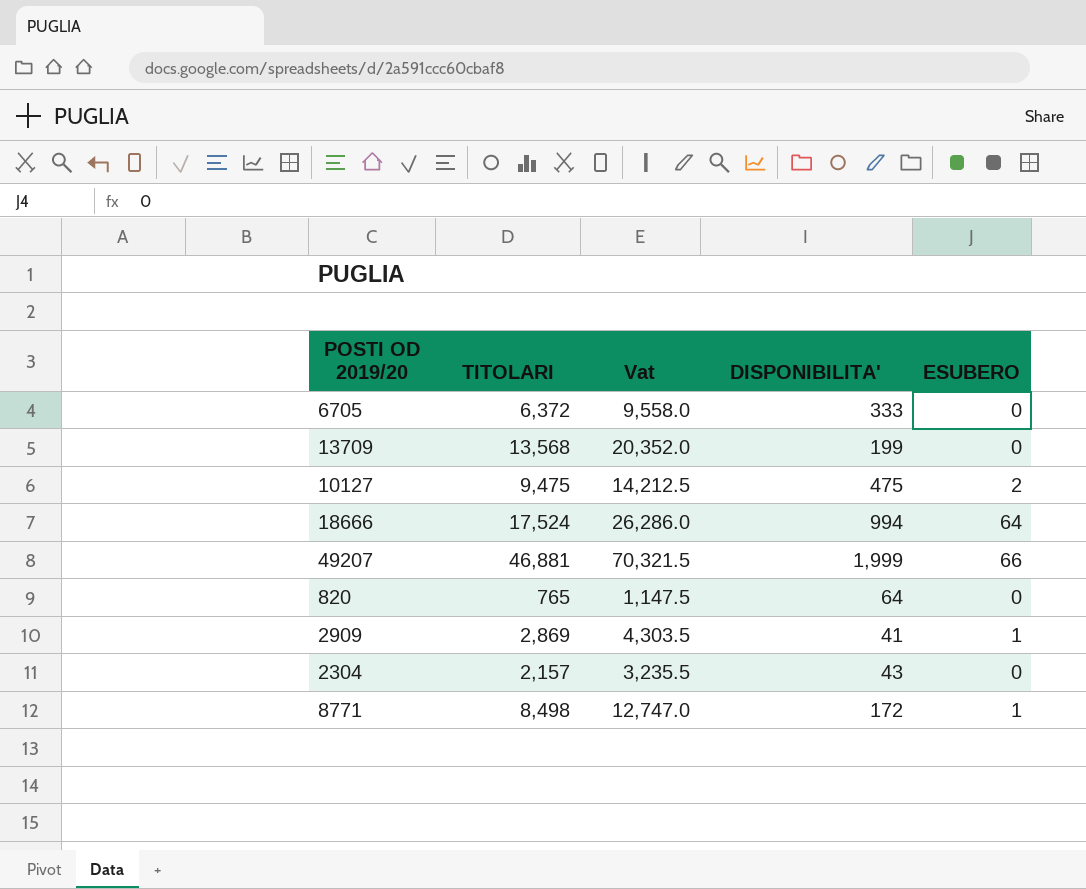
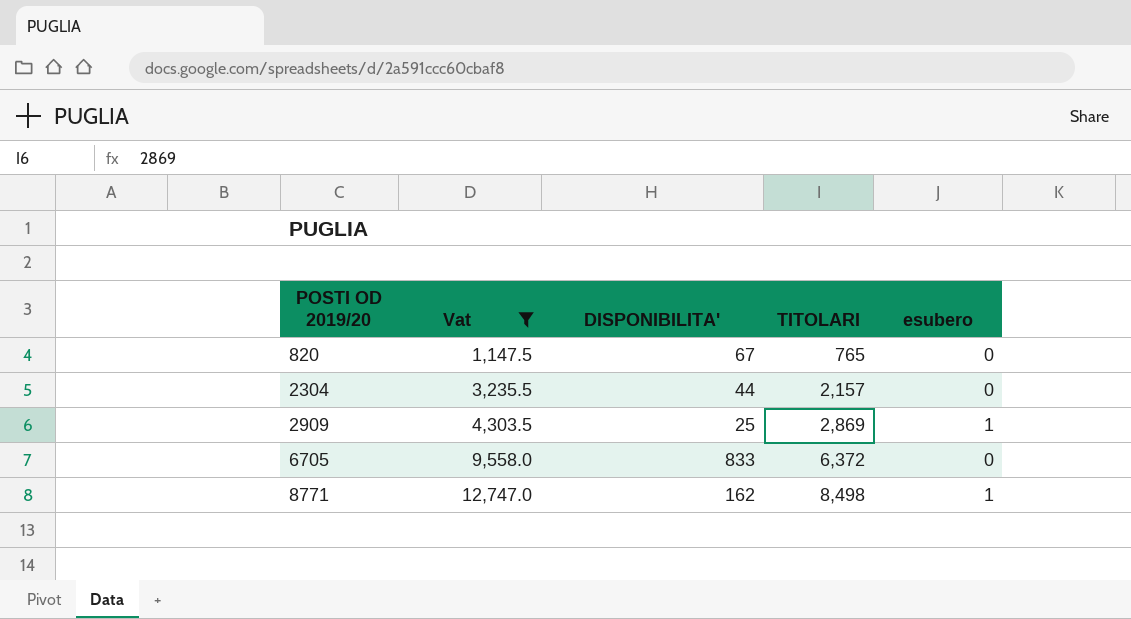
filter: none -> Vat <= 12,747.0
row order: none -> POSTI OD 2019/20 ascending
column TITOLARI | position: 2 -> 4
column name: ESUBERO -> esubero
820 | DISPONIBILITA': 64 -> 67
2304 | DISPONIBILITA': 43 -> 44
2909 | DISPONIBILITA': 41 -> 25
6705 | DISPONIBILITA': 333 -> 833
8771 | DISPONIBILITA': 172 -> 162

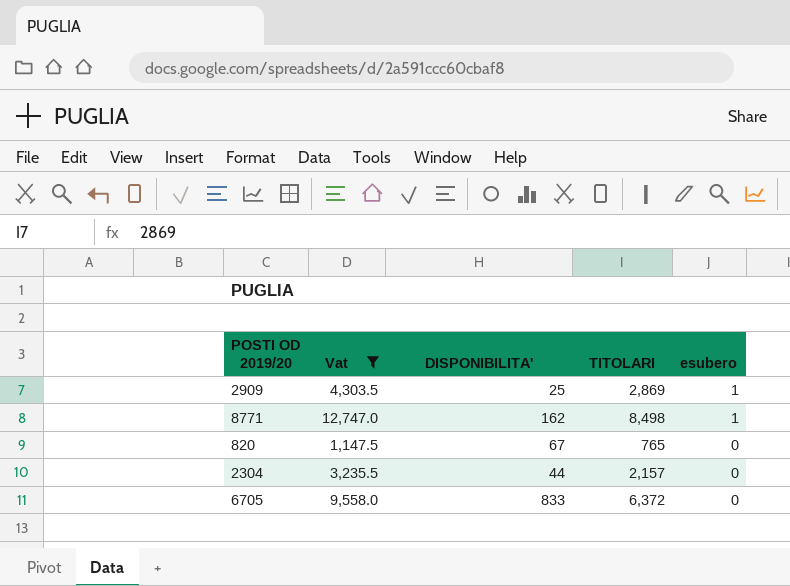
row order: POSTI OD 2019/20 ascending -> esubero descending

